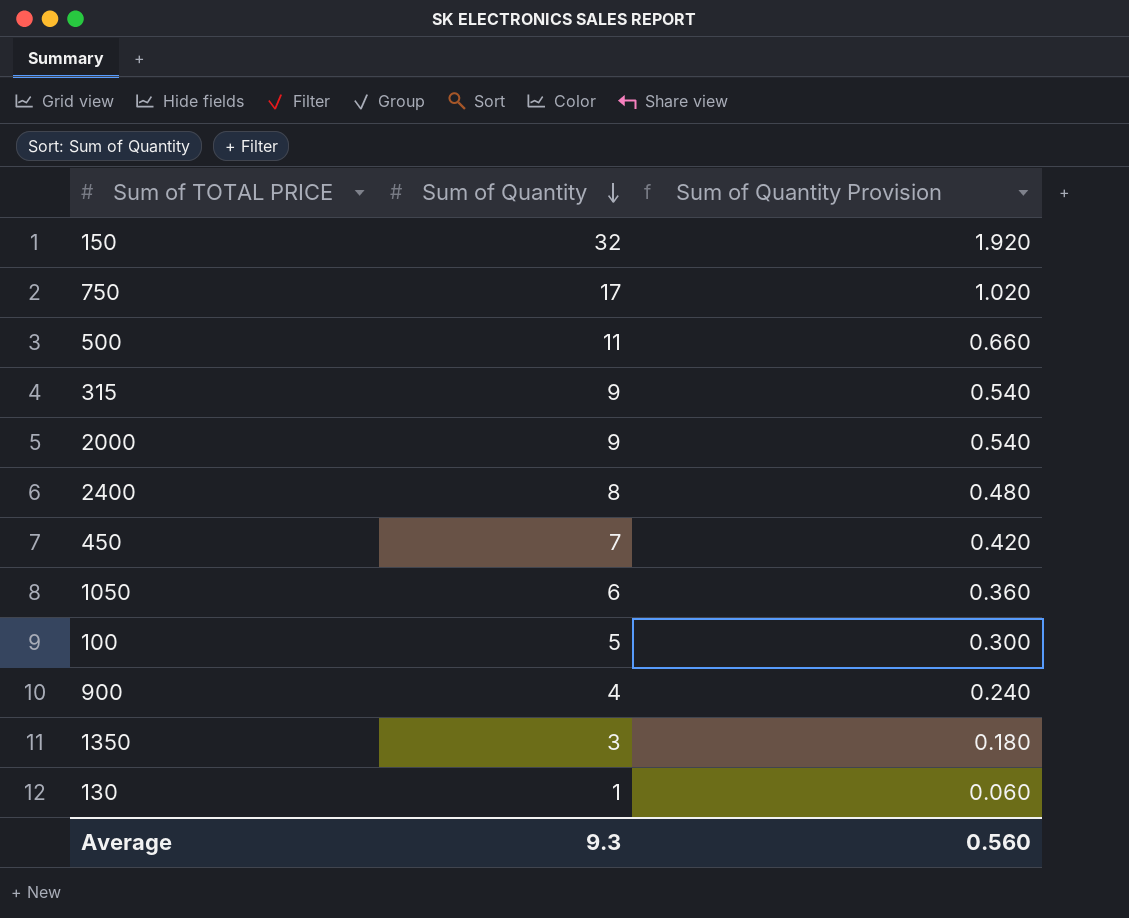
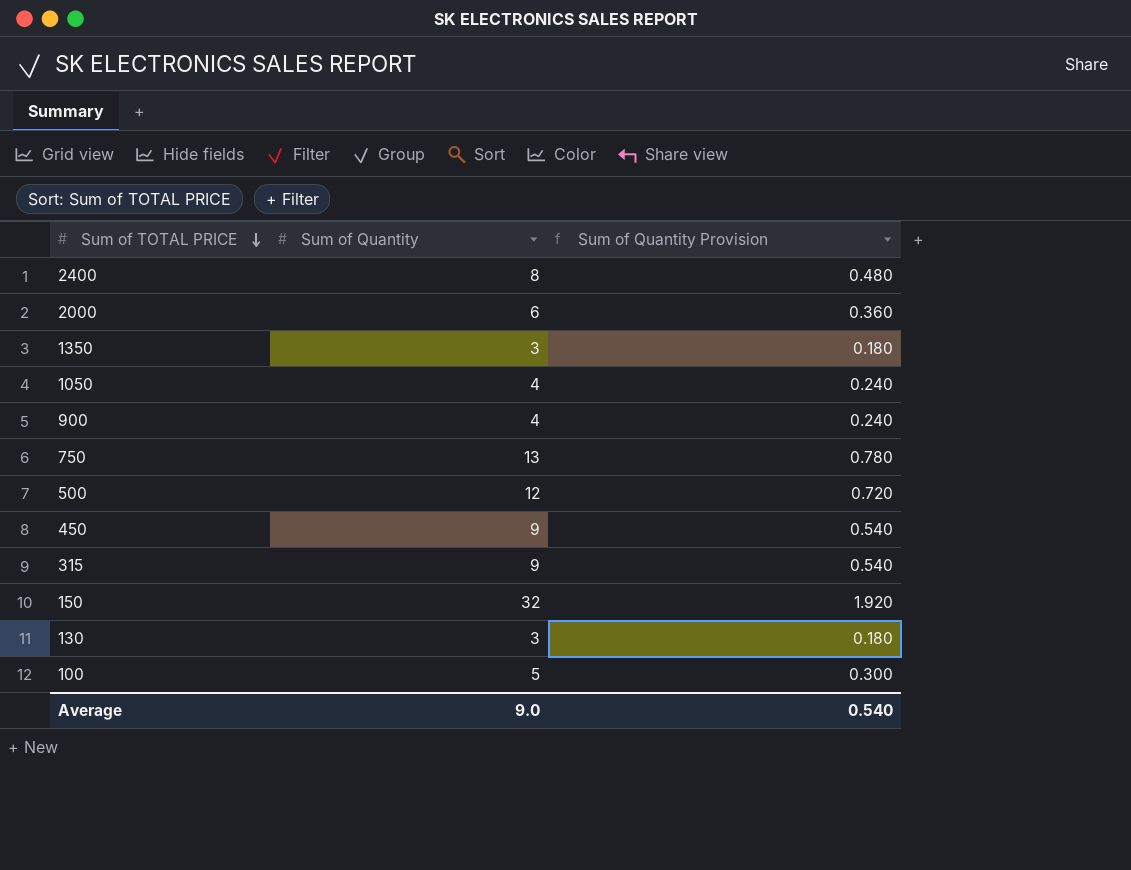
row order: Sum of Quantity descending -> Sum of TOTAL PRICE descending
2000 | Sum of Quantity: 9 -> 6
2000 | Sum of Quantity Provision: 0.540 -> 0.360
1050 | Sum of Quantity: 6 -> 4
1050 | Sum of Quantity Provision: 0.360 -> 0.240
750 | Sum of Quantity: 17 -> 13
750 | Sum of Quantity Provision: 1.020 -> 0.780
500 | Sum of Quantity: 11 -> 12
500 | Sum of Quantity Provision: 0.660 -> 0.720
450 | Sum of Quantity: 7 -> 9
450 | Sum of Quantity Provision: 0.420 -> 0.540
130 | Sum of Quantity: 1 -> 3
130 | Sum of Quantity Provision: 0.060 -> 0.180
Average | Sum of Quantity: 9.3 -> 9.0
Average | Sum of Quantity Provision: 0.560 -> 0.540

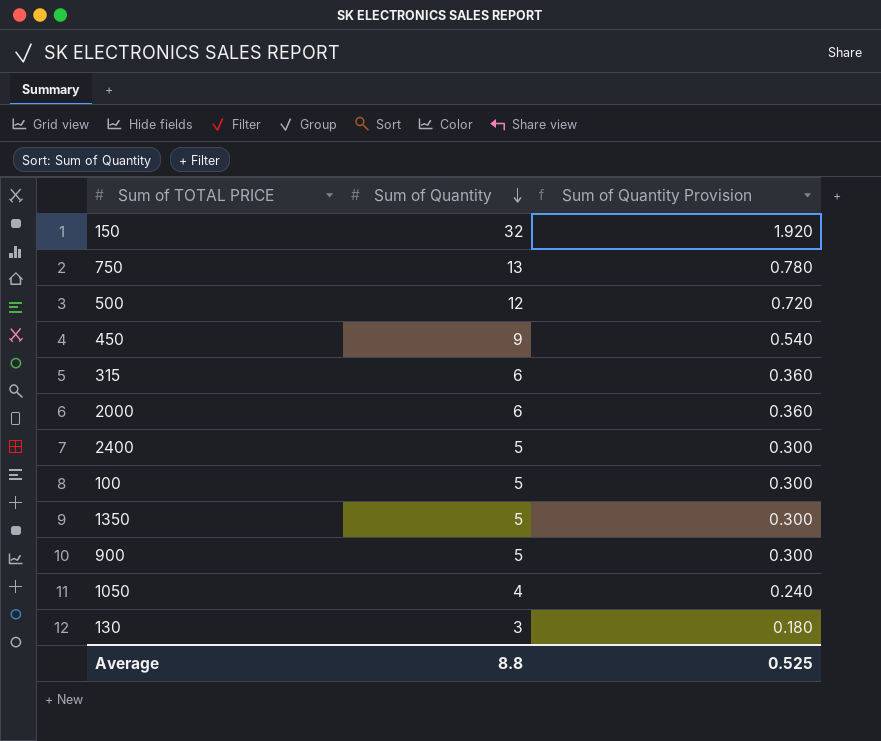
row order: Sum of TOTAL PRICE descending -> Sum of Quantity descending
315 | Sum of Quantity: 9 -> 6
315 | Sum of Quantity Provision: 0.540 -> 0.360
2400 | Sum of Quantity: 8 -> 5
2400 | Sum of Quantity Provision: 0.480 -> 0.300
1350 | Sum of Quantity: 3 -> 5
1350 | Sum of Quantity Provision: 0.180 -> 0.300
900 | Sum of Quantity: 4 -> 5
900 | Sum of Quantity Provision: 0.240 -> 0.300
Average | Sum of Quantity: 9.0 -> 8.8
Average | Sum of Quantity Provision: 0.540 -> 0.525

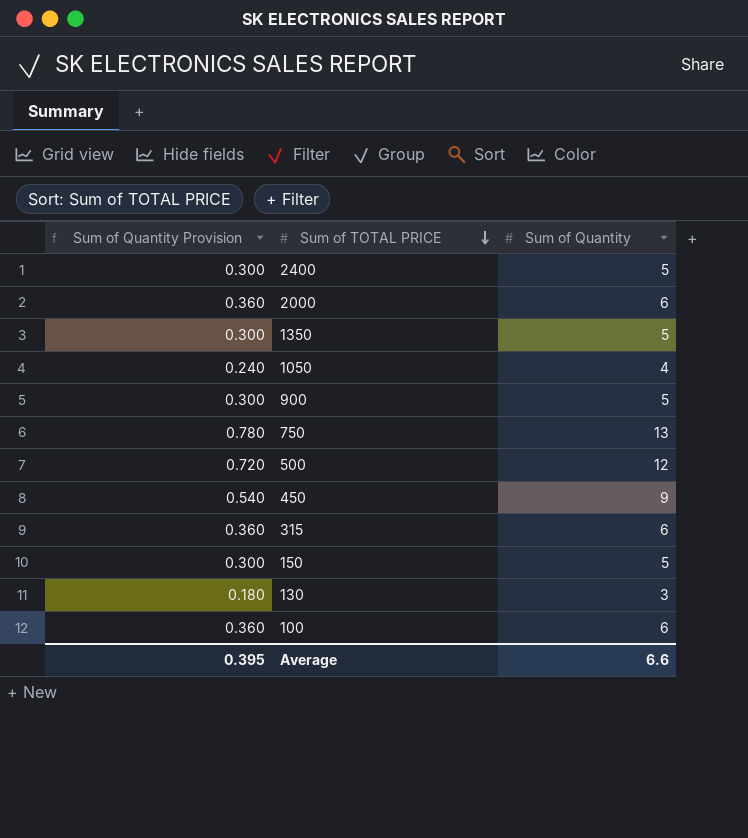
row order: Sum of Quantity descending -> Sum of TOTAL PRICE descending
column Sum of Quantity Provision | position: 3 -> 1
150 | Sum of Quantity Provision: 1.920 -> 0.300
150 | Sum of Quantity: 32 -> 5
100 | Sum of Quantity Provision: 0.300 -> 0.360
100 | Sum of Quantity: 5 -> 6
Average | Sum of Quantity Provision: 0.525 -> 0.395
Average | Sum of Quantity: 8.8 -> 6.6

